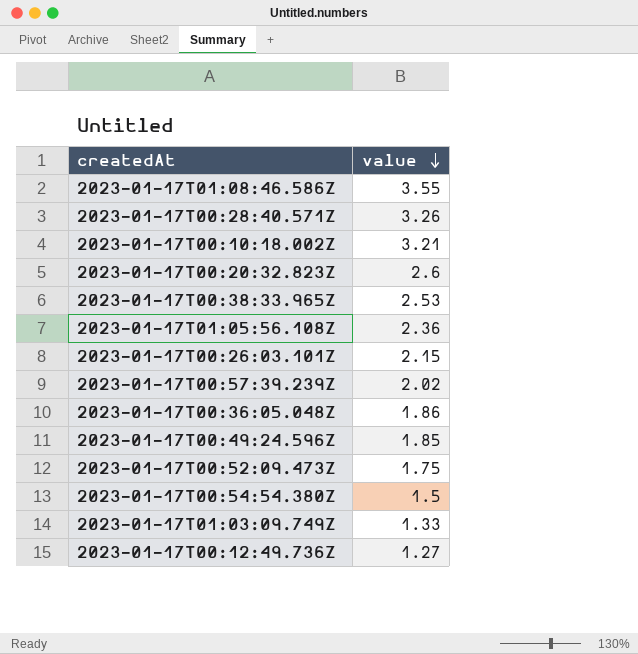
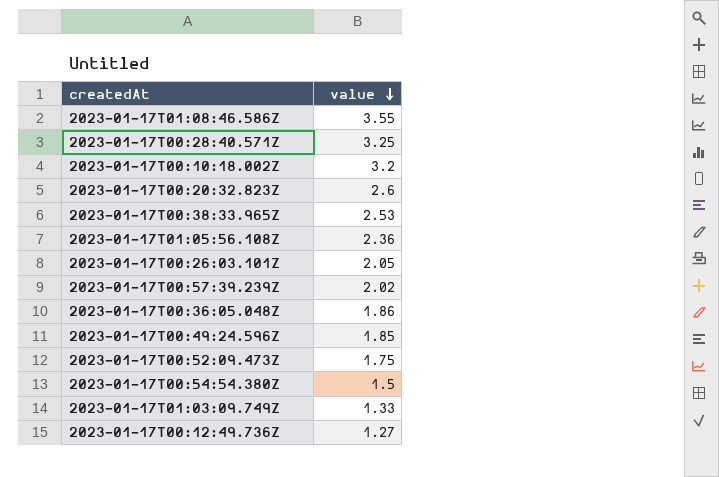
2023-01-17T00:28:40.571Z | value: 3.26 -> 3.25
2023-01-17T00:10:18.002Z | value: 3.21 -> 3.2
2023-01-17T00:26:03.101Z | value: 2.15 -> 2.05

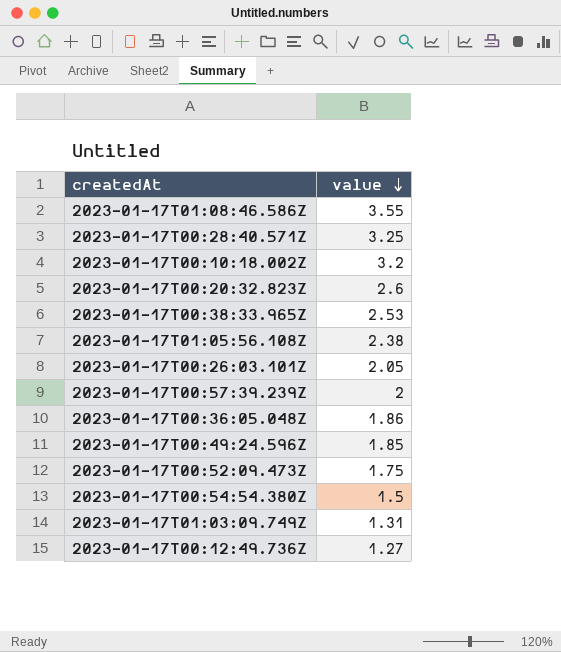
2023-01-17T01:05:56.108Z | value: 2.36 -> 2.38
2023-01-17T00:57:39.239Z | value: 2.02 -> 2
2023-01-17T01:03:09.749Z | value: 1.33 -> 1.31

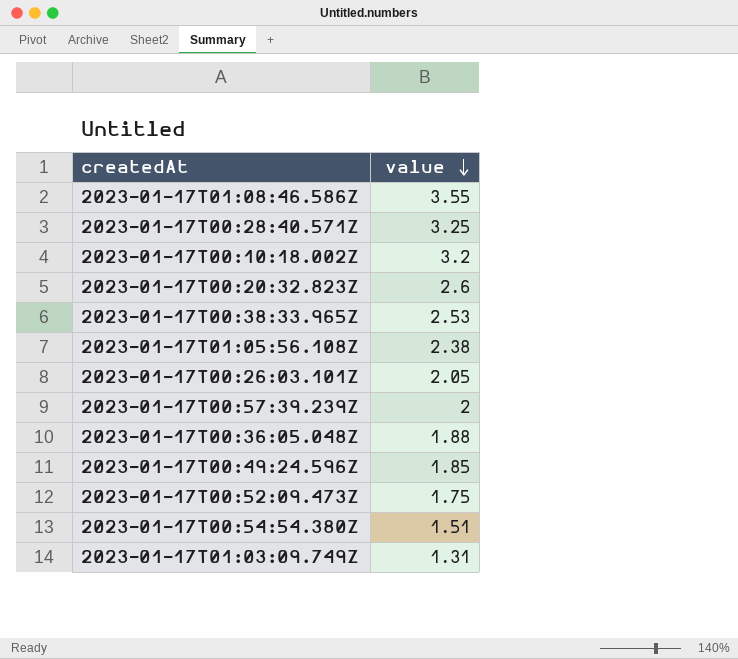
row 2023-01-17T00:12:49.736Z: 1.27 -> none
2023-01-17T00:36:05.048Z | value: 1.86 -> 1.88
2023-01-17T00:54:54.380Z | value: 1.5 -> 1.51

